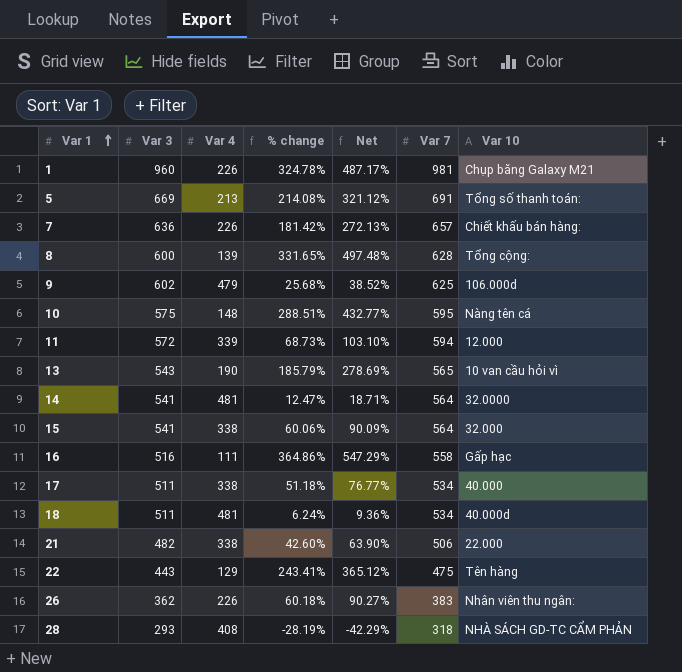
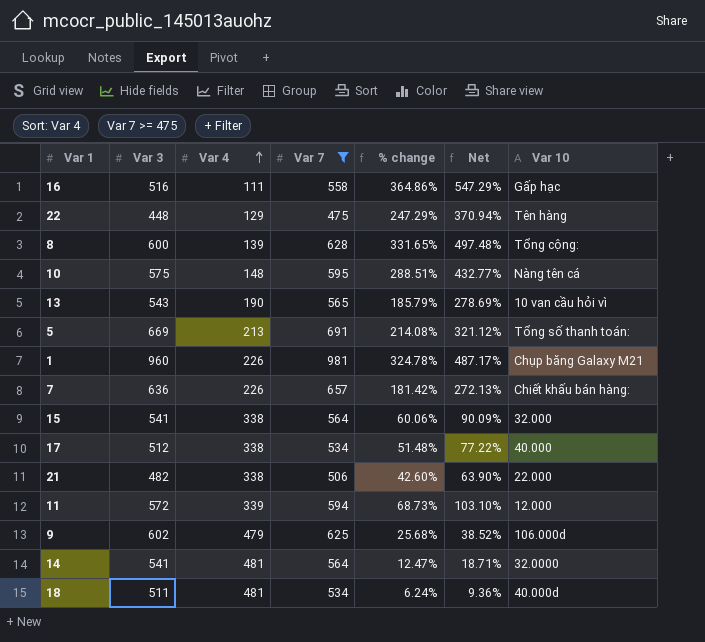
filter: none -> Var 7 >= 475
row order: Var 1 ascending -> Var 4 ascending
column Var 7 | position: 6 -> 4
22 | Var 3: 443 -> 448
22 | % change: 243.41% -> 247.29%
22 | Net: 365.12% -> 370.94%
17 | Var 3: 511 -> 512
17 | % change: 51.18% -> 51.48%
17 | Net: 76.77% -> 77.22%

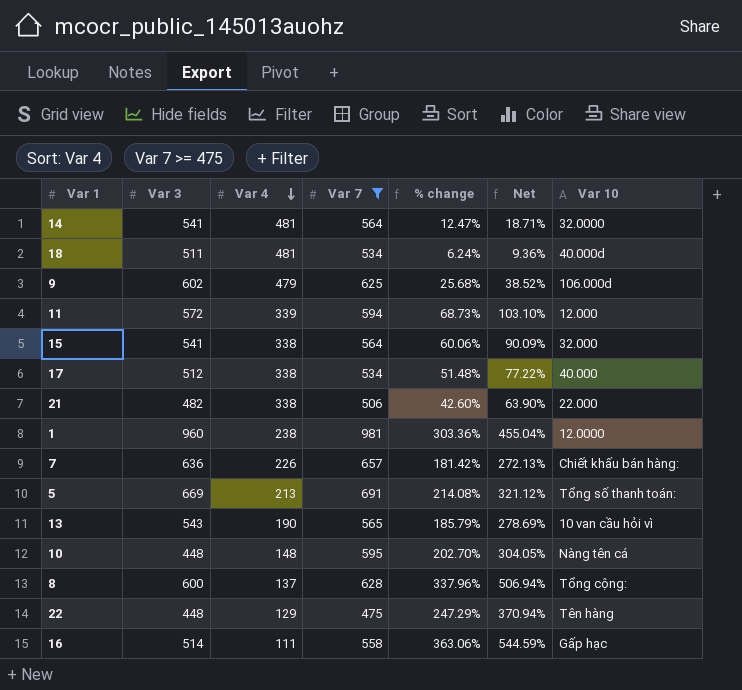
row order: Var 4 ascending -> Var 4 descending
1 | Var 4: 226 -> 238
1 | % change: 324.78% -> 303.36%
1 | Net: 487.17% -> 455.04%
1 | Var 10: Chụp băng Galaxy M21 -> 12.0000
10 | Var 3: 575 -> 448
10 | % change: 288.51% -> 202.70%
10 | Net: 432.77% -> 304.05%
8 | Var 4: 139 -> 137
8 | % change: 331.65% -> 337.96%
8 | Net: 497.48% -> 506.94%
16 | Var 3: 516 -> 514
16 | % change: 364.86% -> 363.06%
16 | Net: 547.29% -> 544.59%

